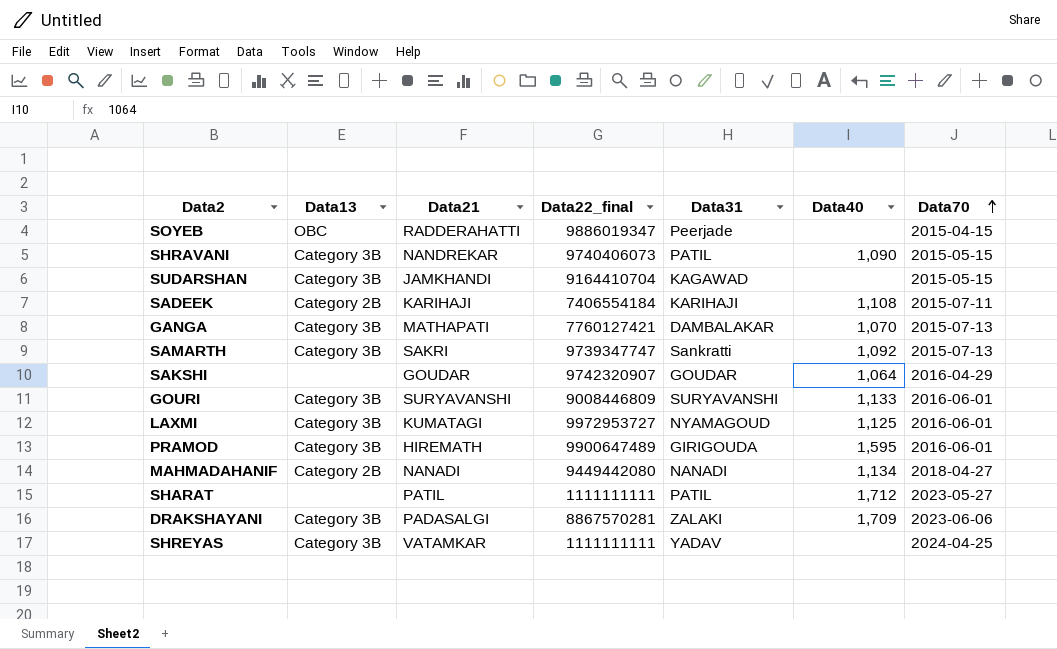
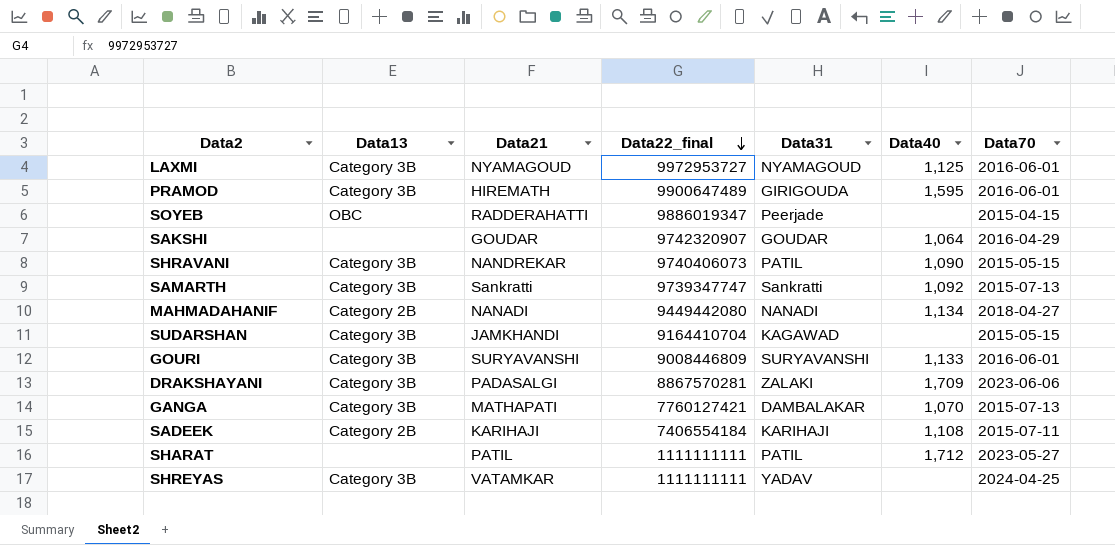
row order: Data70 ascending -> Data22_final descending
LAXMI | Data21: KUMATAGI -> NYAMAGOUD
SAMARTH | Data21: SAKRI -> Sankratti

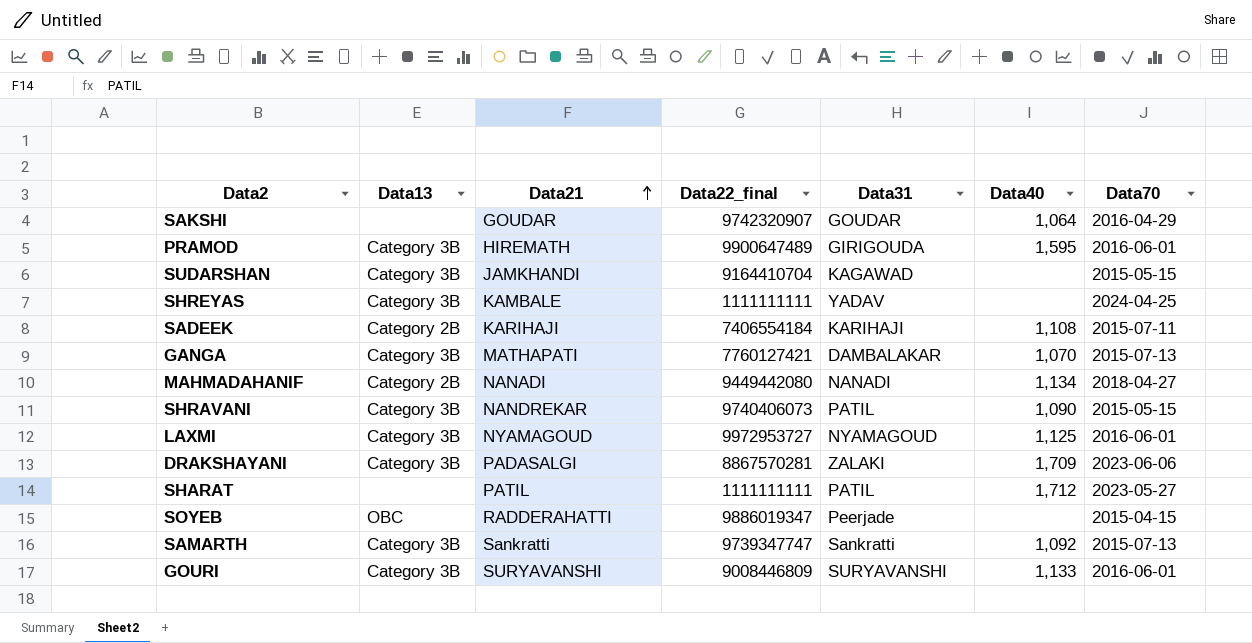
row order: Data22_final descending -> Data21 ascending
SHREYAS | Data21: VATAMKAR -> KAMBALE

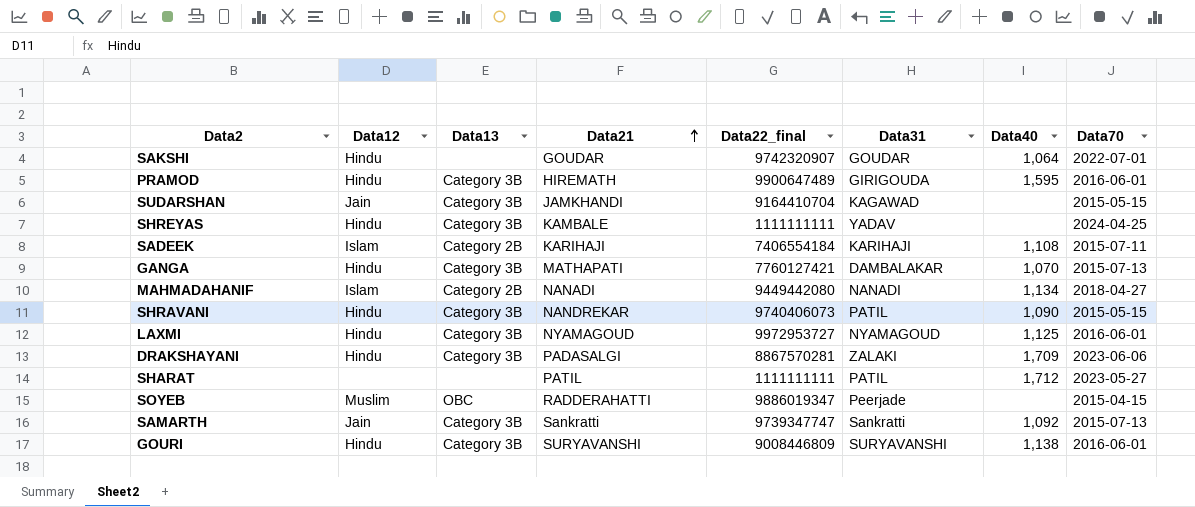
column Data12 | position: none -> 2
SAKSHI | Data70: 2016-04-29 -> 2022-07-01
GOURI | Data40: 1,133 -> 1,138

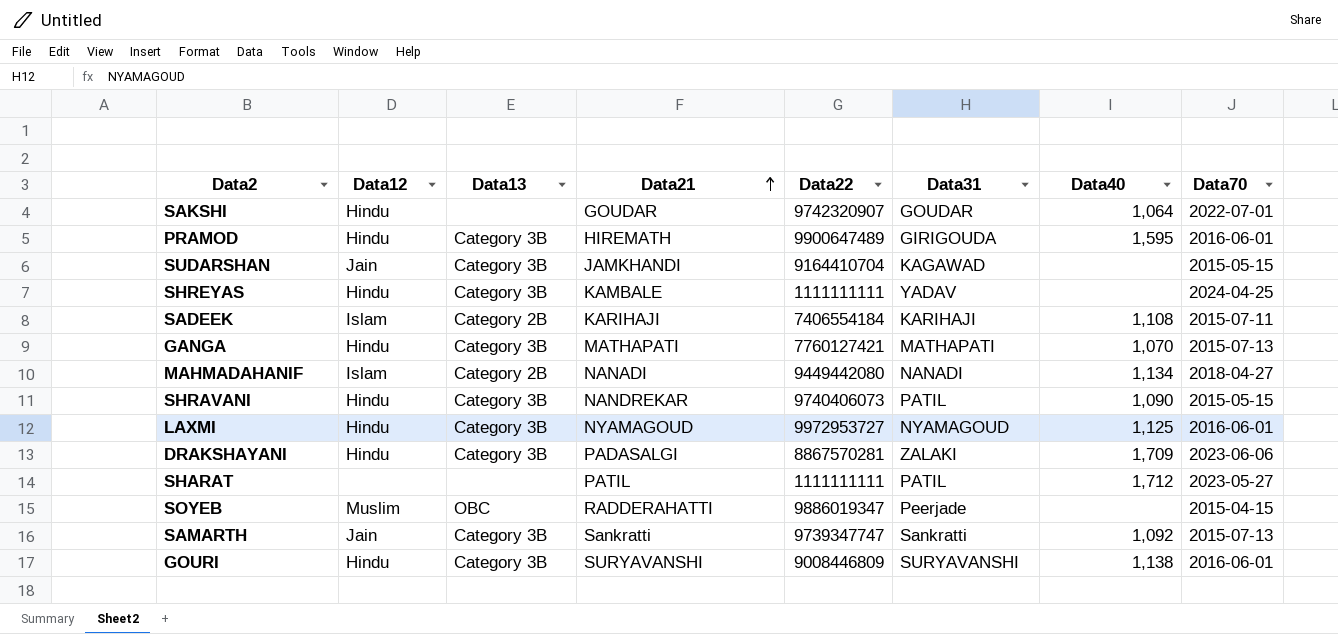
column name: Data22_final -> Data22
GANGA | Data31: DAMBALAKAR -> MATHAPATI

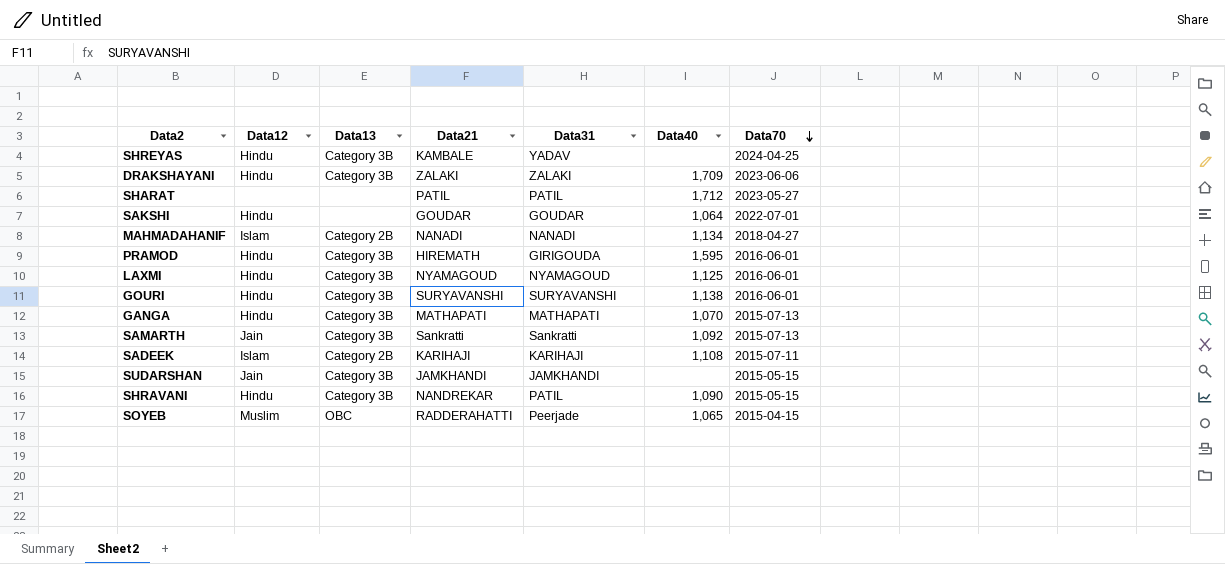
row order: Data21 ascending -> Data70 descending
column Data22 | position: 5 -> none
DRAKSHAYANI | Data21: PADASALGI -> ZALAKI
SUDARSHAN | Data31: KAGAWAD -> JAMKHANDI
SOYEB | Data40: none -> 1,065

